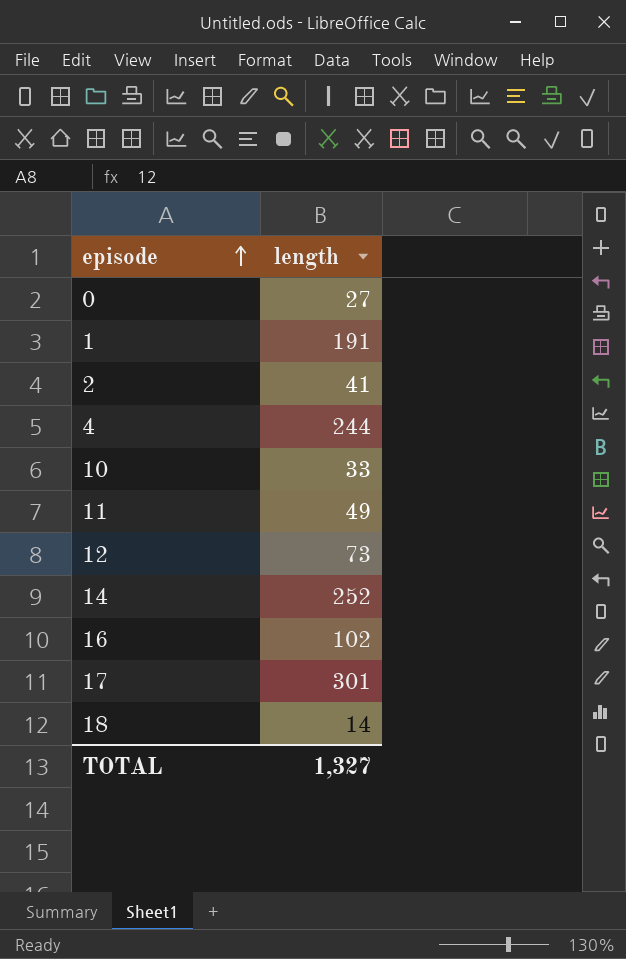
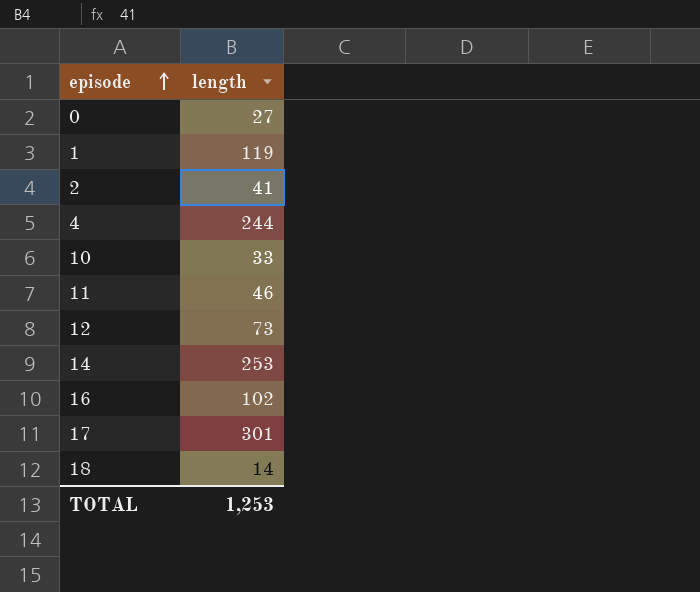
1 | length: 191 -> 119
11 | length: 49 -> 46
14 | length: 252 -> 253
TOTAL | length: 1,327 -> 1,253

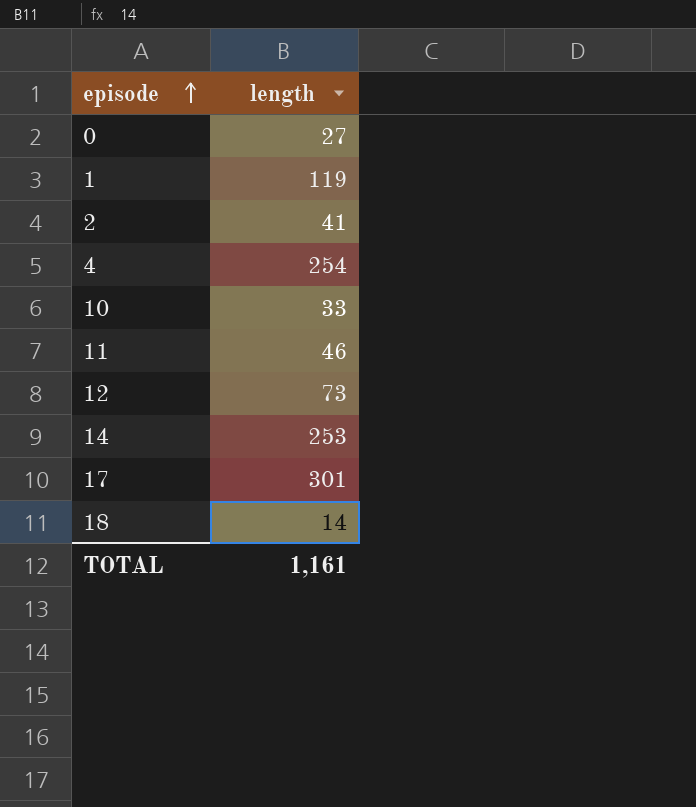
row 16: 102 -> none
4 | length: 244 -> 254
TOTAL | length: 1,253 -> 1,161

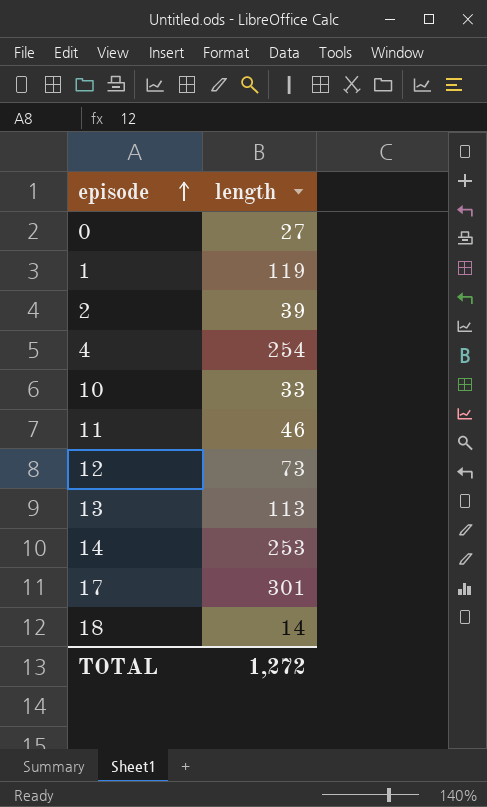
2 | length: 41 -> 39
row 13: none -> 113
TOTAL | length: 1,161 -> 1,272

